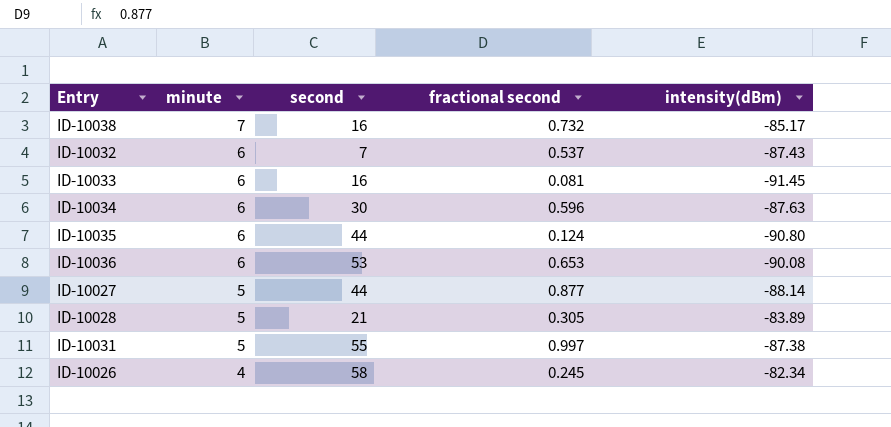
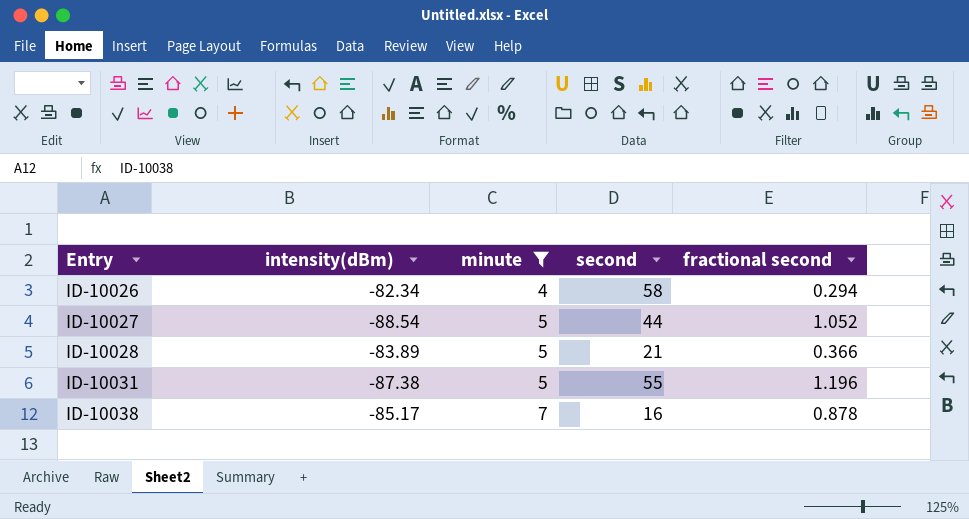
filter: none -> minute != 6
row order: minute descending -> Entry ascending
column intensity(dBm) | position: 5 -> 2
ID-10026 | fractional second: 0.245 -> 0.294
ID-10027 | intensity(dBm): -88.14 -> -88.54
ID-10027 | fractional second: 0.877 -> 1.052
ID-10028 | fractional second: 0.305 -> 0.366
ID-10031 | fractional second: 0.997 -> 1.196
ID-10038 | fractional second: 0.732 -> 0.878

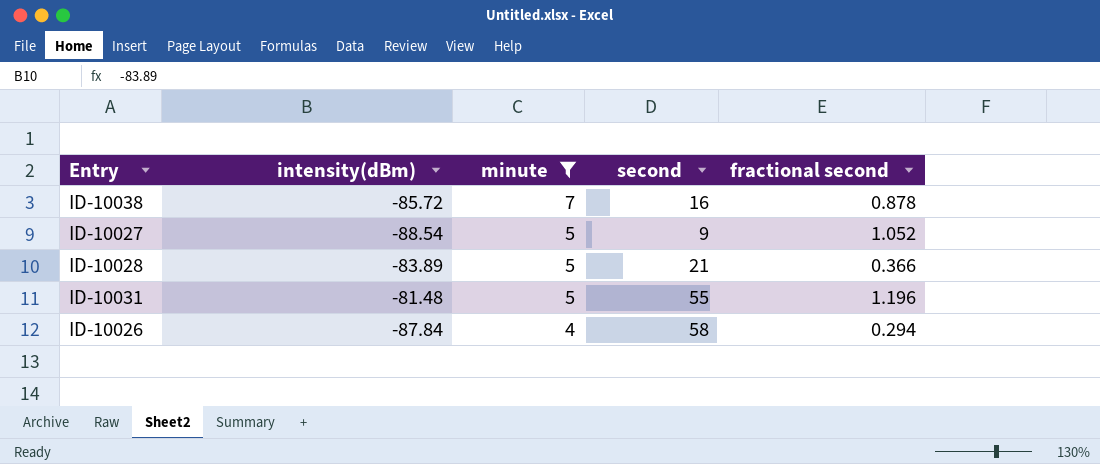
row order: Entry ascending -> minute descending
ID-10038 | intensity(dBm): -85.17 -> -85.72
ID-10027 | second: 44 -> 9
ID-10031 | intensity(dBm): -87.38 -> -81.48
ID-10026 | intensity(dBm): -82.34 -> -87.84

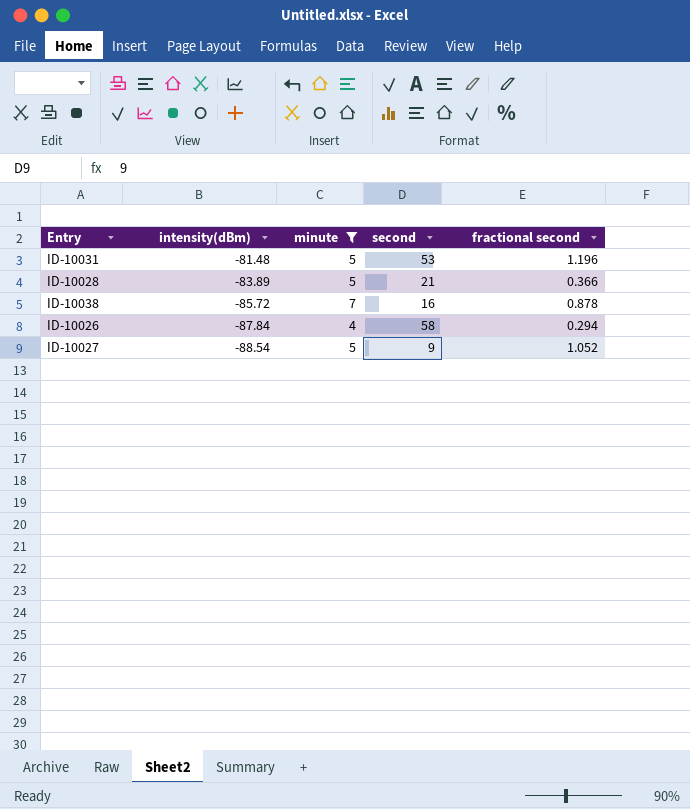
row order: minute descending -> intensity(dBm) descending
ID-10031 | second: 55 -> 53

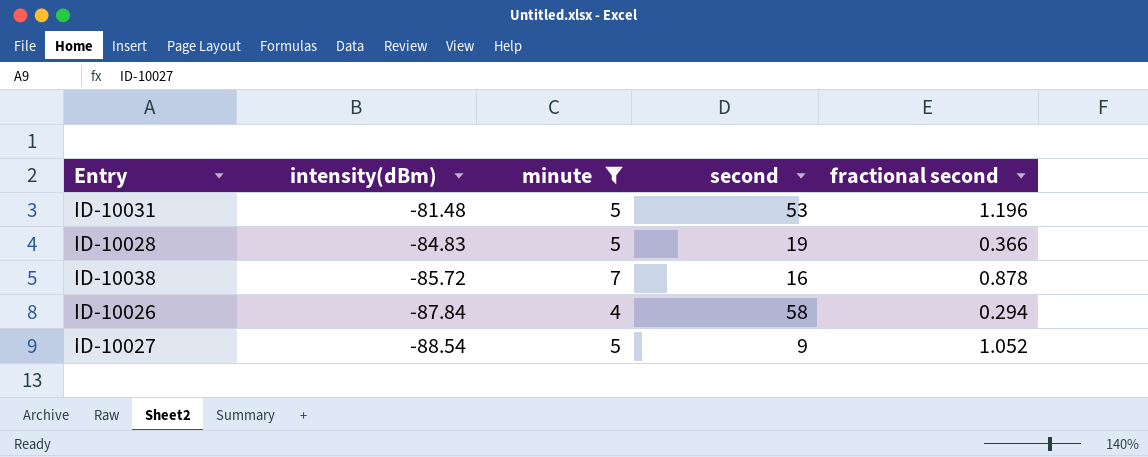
ID-10028 | intensity(dBm): -83.89 -> -84.83
ID-10028 | second: 21 -> 19

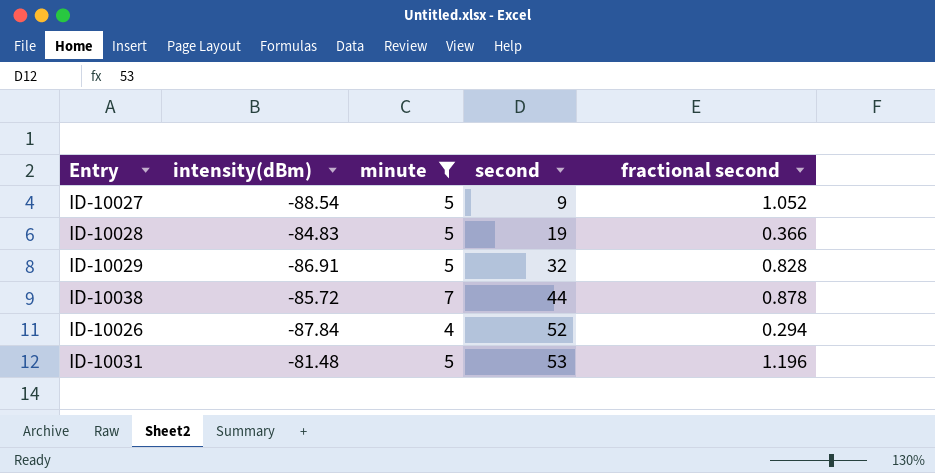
row order: intensity(dBm) descending -> second ascending
row ID-10029: none -> -86.91 | 5 | 32 | 0.828
ID-10038 | second: 16 -> 44
ID-10026 | second: 58 -> 52

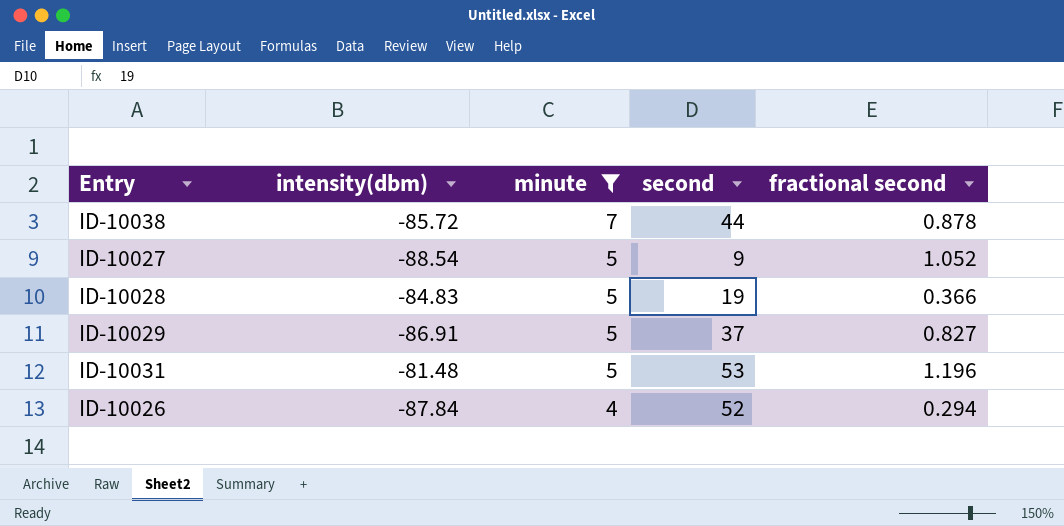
row order: second ascending -> minute descending
column name: intensity(dBm) -> intensity(dbm)
ID-10029 | second: 32 -> 37
ID-10029 | fractional second: 0.828 -> 0.827

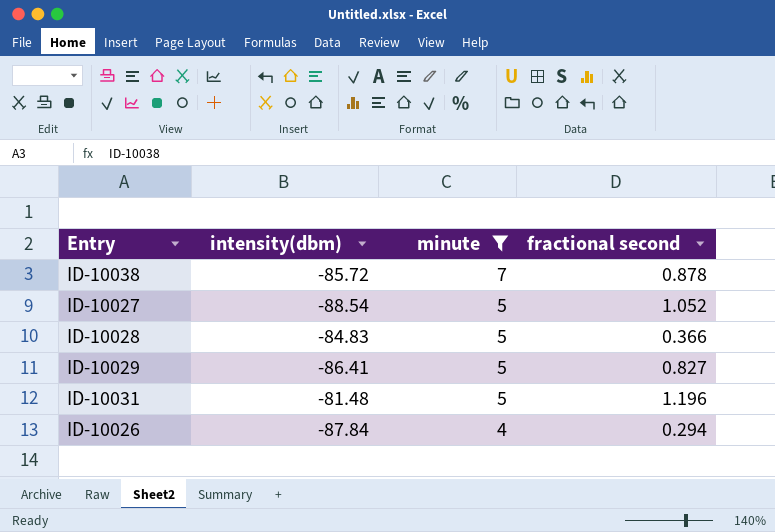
column second | position: 4 -> none
ID-10029 | intensity(dbm): -86.91 -> -86.41

